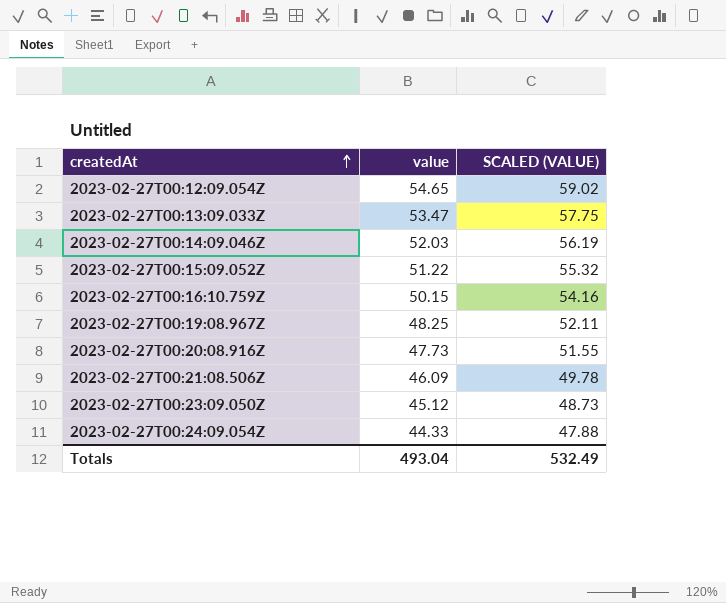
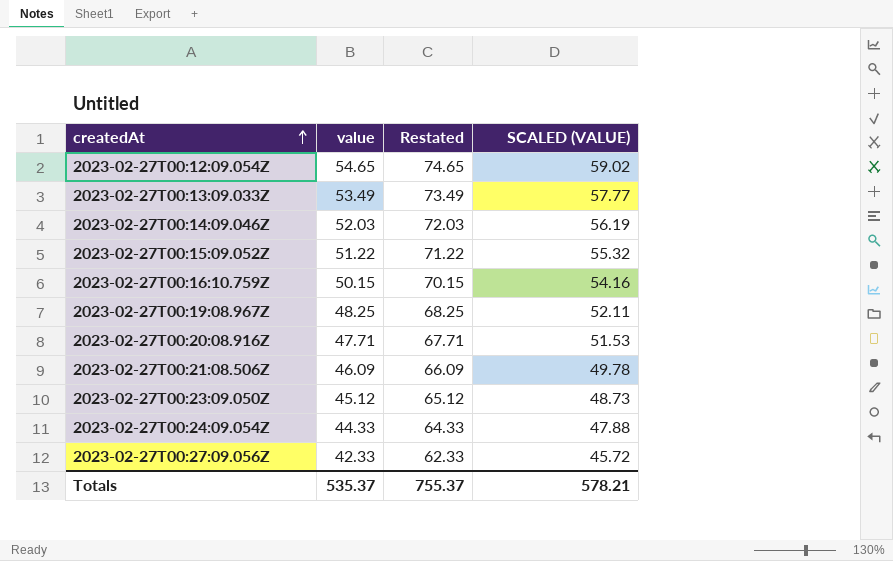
column Restated | formula: none -> [value] + 20
2023-02-27T00:13:09.033Z | value: 53.47 -> 53.49
2023-02-27T00:13:09.033Z | SCALED (VALUE): 57.75 -> 57.77
2023-02-27T00:20:08.916Z | value: 47.73 -> 47.71
2023-02-27T00:20:08.916Z | SCALED (VALUE): 51.55 -> 51.53
row 2023-02-27T00:27:09.056Z: none -> 42.33 | 62.33 | 45.72
Totals | value: 493.04 -> 535.37
Totals | SCALED (VALUE): 532.49 -> 578.21

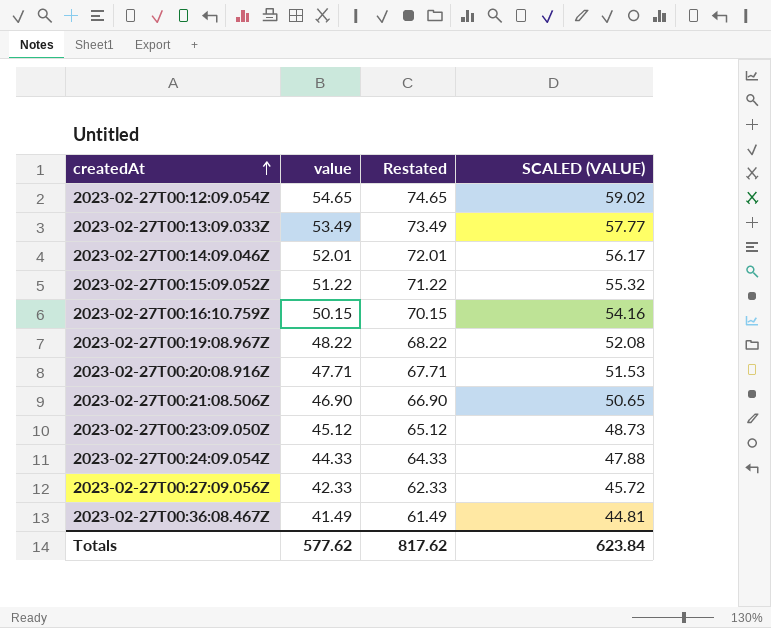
2023-02-27T00:14:09.046Z | value: 52.03 -> 52.01
2023-02-27T00:14:09.046Z | Restated: 72.03 -> 72.01
2023-02-27T00:14:09.046Z | SCALED (VALUE): 56.19 -> 56.17
2023-02-27T00:19:08.967Z | value: 48.25 -> 48.22
2023-02-27T00:19:08.967Z | Restated: 68.25 -> 68.22
2023-02-27T00:19:08.967Z | SCALED (VALUE): 52.11 -> 52.08
2023-02-27T00:21:08.506Z | value: 46.09 -> 46.90
2023-02-27T00:21:08.506Z | Restated: 66.09 -> 66.90
2023-02-27T00:21:08.506Z | SCALED (VALUE): 49.78 -> 50.65
row 2023-02-27T00:36:08.467Z: none -> 41.49 | 61.49 | 44.81
Totals | value: 535.37 -> 577.62
Totals | Restated: 755.37 -> 817.62
Totals | SCALED (VALUE): 578.21 -> 623.84

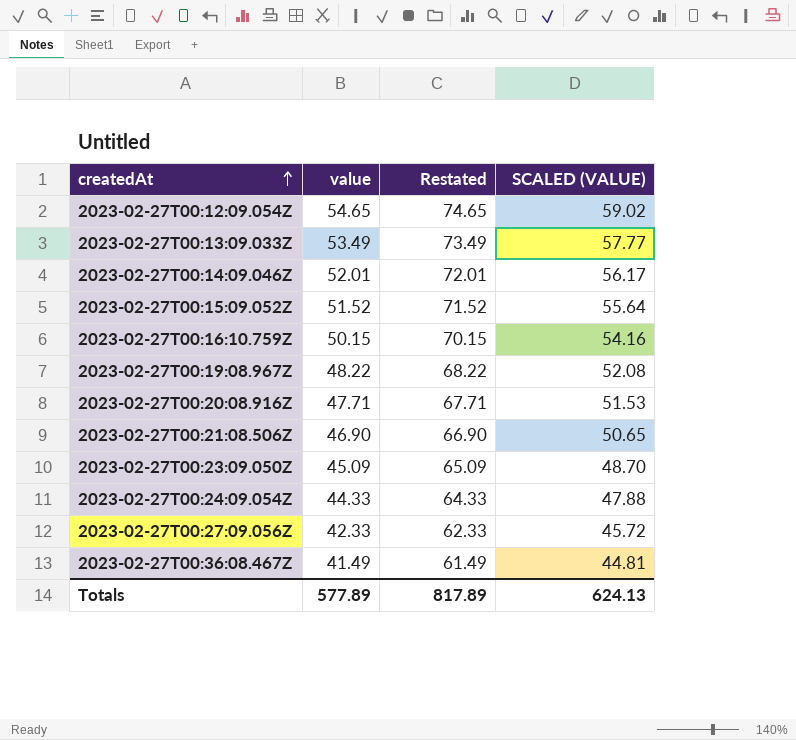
2023-02-27T00:15:09.052Z | value: 51.22 -> 51.52
2023-02-27T00:15:09.052Z | Restated: 71.22 -> 71.52
2023-02-27T00:15:09.052Z | SCALED (VALUE): 55.32 -> 55.64
2023-02-27T00:23:09.050Z | value: 45.12 -> 45.09
2023-02-27T00:23:09.050Z | Restated: 65.12 -> 65.09
2023-02-27T00:23:09.050Z | SCALED (VALUE): 48.73 -> 48.70
Totals | value: 577.62 -> 577.89
Totals | Restated: 817.62 -> 817.89
Totals | SCALED (VALUE): 623.84 -> 624.13

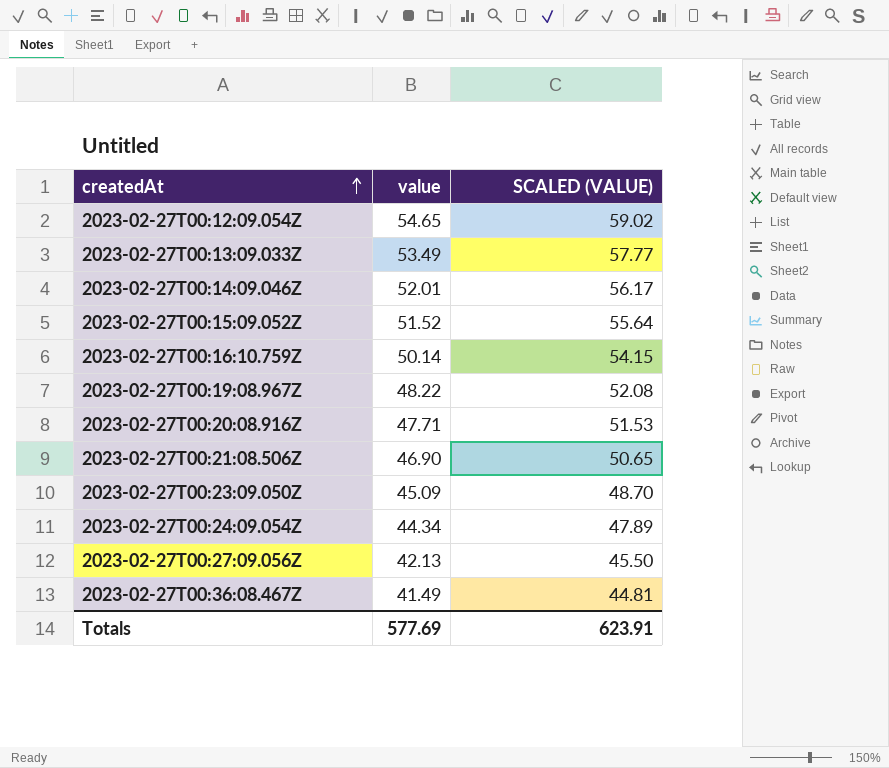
column Restated | formula: [value] + 20 -> none
2023-02-27T00:16:10.759Z | value: 50.15 -> 50.14
2023-02-27T00:16:10.759Z | SCALED (VALUE): 54.16 -> 54.15
2023-02-27T00:24:09.054Z | value: 44.33 -> 44.34
2023-02-27T00:24:09.054Z | SCALED (VALUE): 47.88 -> 47.89
2023-02-27T00:27:09.056Z | value: 42.33 -> 42.13
2023-02-27T00:27:09.056Z | SCALED (VALUE): 45.72 -> 45.50
Totals | value: 577.89 -> 577.69
Totals | SCALED (VALUE): 624.13 -> 623.91

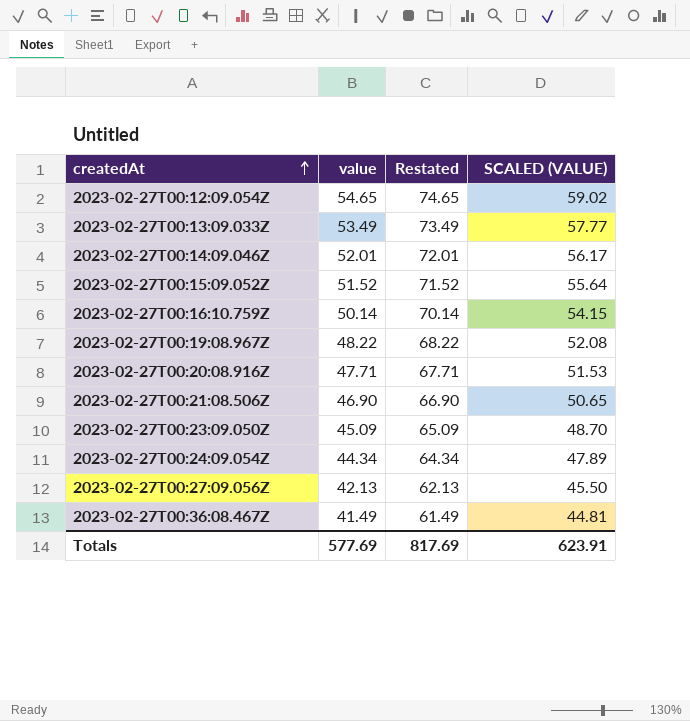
column Restated | formula: none -> [value] + 20

